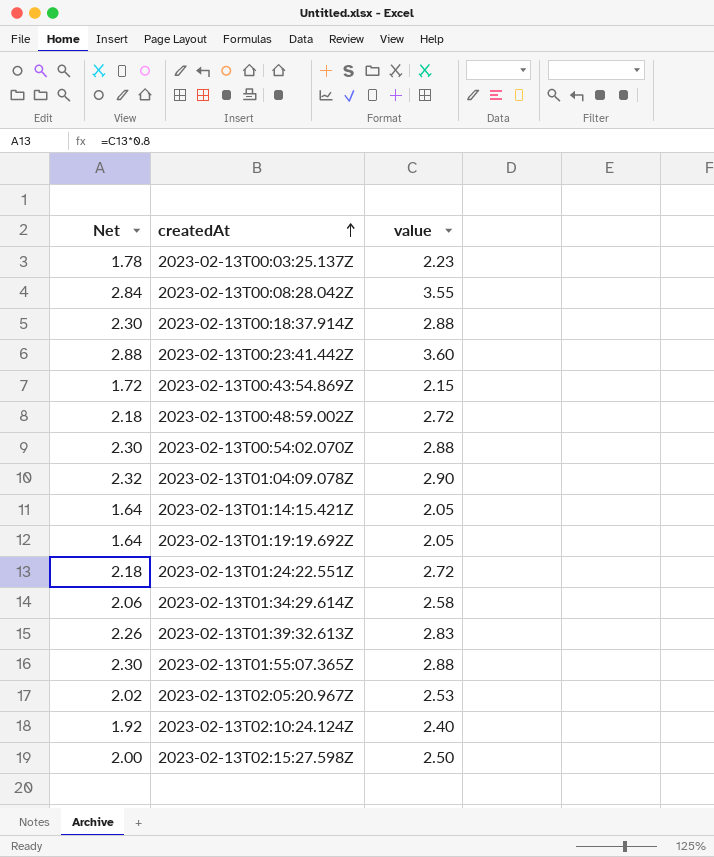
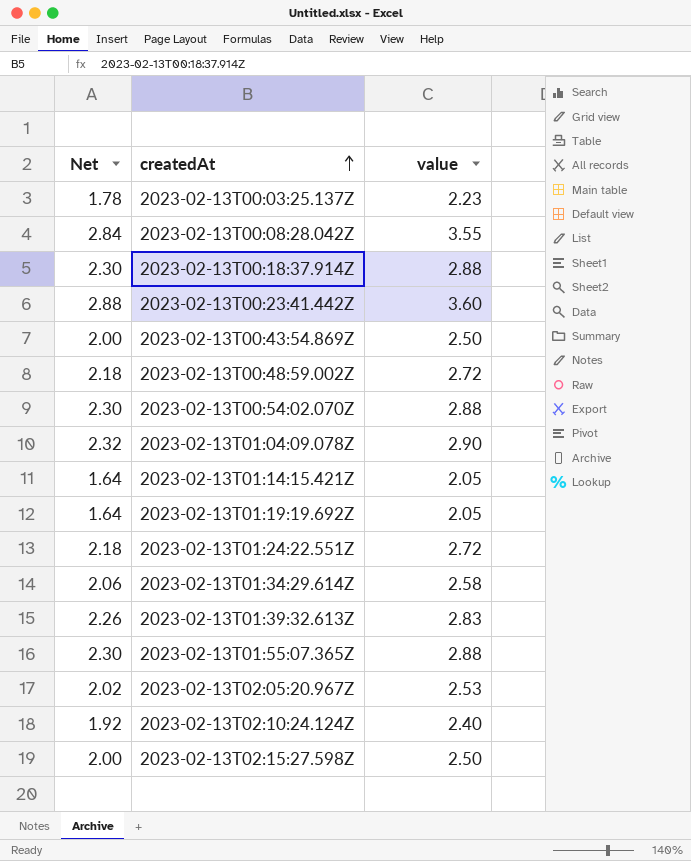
2023-02-13T00:43:54.869Z | Net: 1.72 -> 2.00
2023-02-13T00:43:54.869Z | value: 2.15 -> 2.50

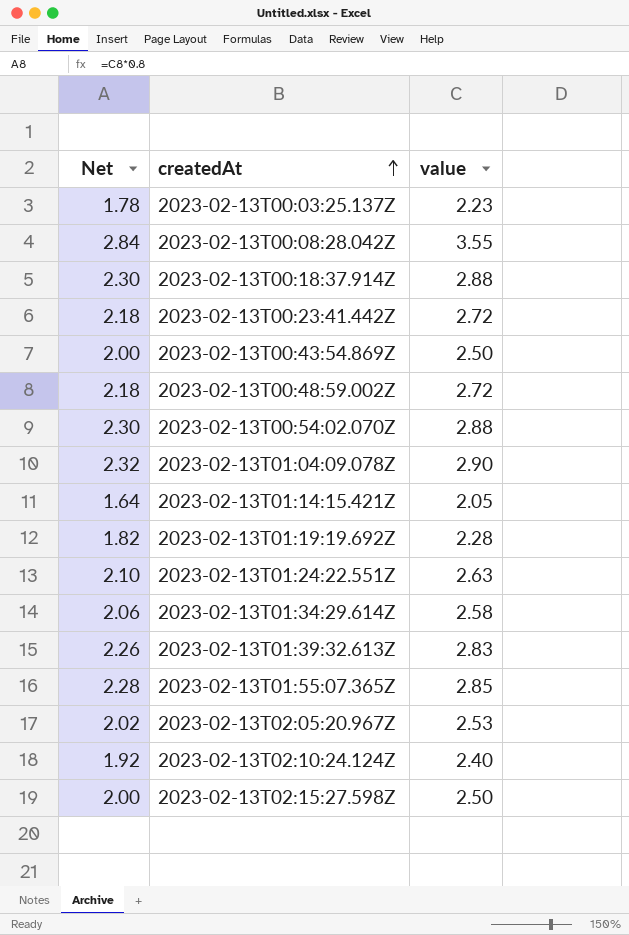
2023-02-13T00:23:41.442Z | Net: 2.88 -> 2.18
2023-02-13T00:23:41.442Z | value: 3.60 -> 2.72
2023-02-13T01:19:19.692Z | Net: 1.64 -> 1.82
2023-02-13T01:19:19.692Z | value: 2.05 -> 2.28
2023-02-13T01:24:22.551Z | Net: 2.18 -> 2.10
2023-02-13T01:24:22.551Z | value: 2.72 -> 2.63
2023-02-13T01:55:07.365Z | Net: 2.30 -> 2.28
2023-02-13T01:55:07.365Z | value: 2.88 -> 2.85

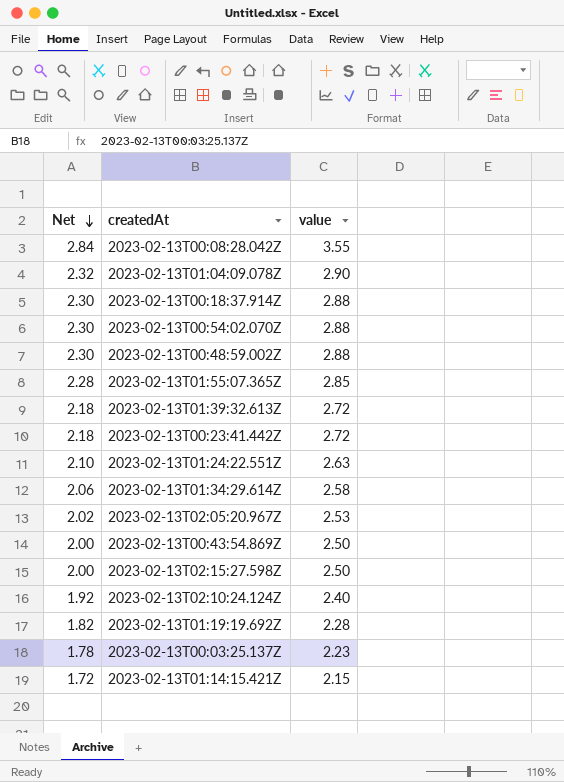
row order: createdAt ascending -> Net descending
2023-02-13T00:48:59.002Z | Net: 2.18 -> 2.30
2023-02-13T00:48:59.002Z | value: 2.72 -> 2.88
2023-02-13T01:39:32.613Z | Net: 2.26 -> 2.18
2023-02-13T01:39:32.613Z | value: 2.83 -> 2.72
2023-02-13T01:14:15.421Z | Net: 1.64 -> 1.72
2023-02-13T01:14:15.421Z | value: 2.05 -> 2.15

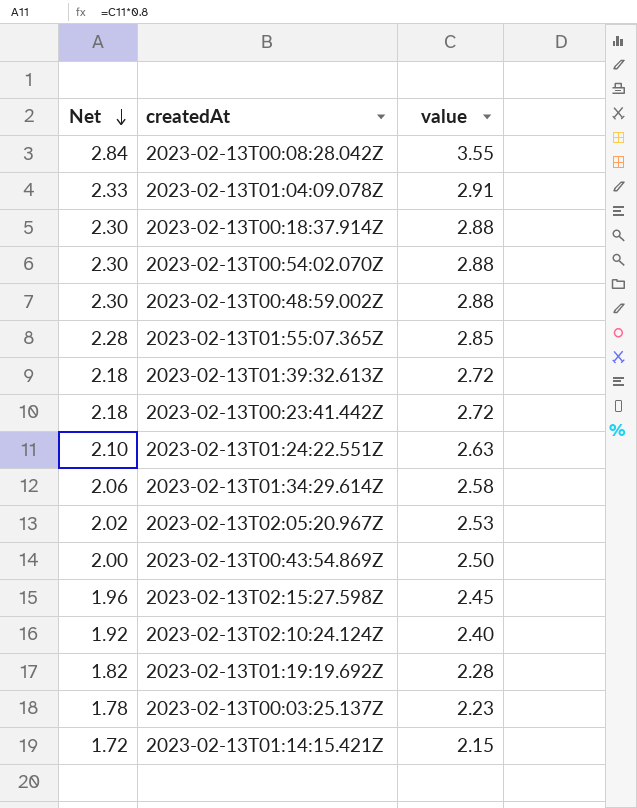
2023-02-13T01:04:09.078Z | Net: 2.32 -> 2.33
2023-02-13T01:04:09.078Z | value: 2.90 -> 2.91
2023-02-13T02:15:27.598Z | Net: 2.00 -> 1.96
2023-02-13T02:15:27.598Z | value: 2.50 -> 2.45

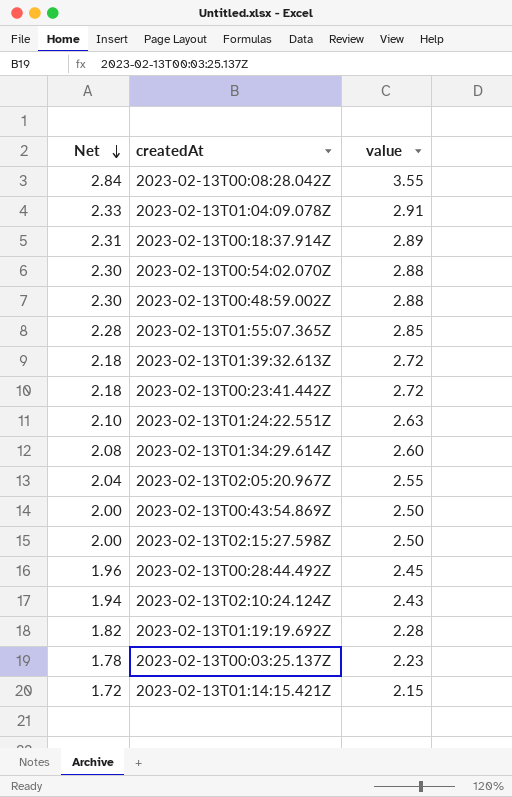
2023-02-13T00:18:37.914Z | Net: 2.30 -> 2.31
2023-02-13T00:18:37.914Z | value: 2.88 -> 2.89
2023-02-13T01:34:29.614Z | Net: 2.06 -> 2.08
2023-02-13T01:34:29.614Z | value: 2.58 -> 2.60
2023-02-13T02:05:20.967Z | Net: 2.02 -> 2.04
2023-02-13T02:05:20.967Z | value: 2.53 -> 2.55
2023-02-13T02:15:27.598Z | Net: 1.96 -> 2.00
2023-02-13T02:15:27.598Z | value: 2.45 -> 2.50
row 2023-02-13T00:28:44.492Z: none -> 1.96 | 2.45
2023-02-13T02:10:24.124Z | Net: 1.92 -> 1.94
2023-02-13T02:10:24.124Z | value: 2.40 -> 2.43

